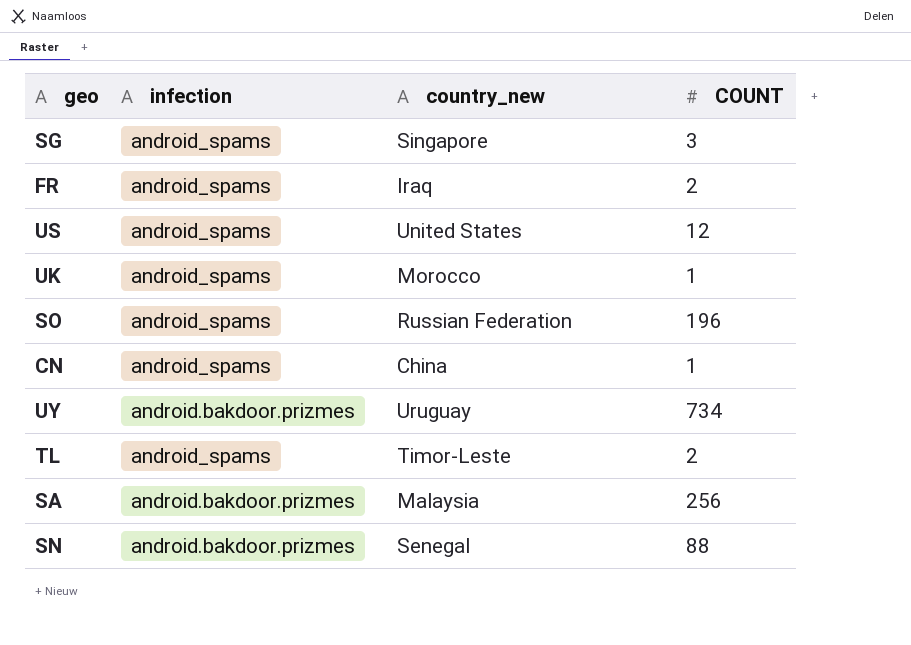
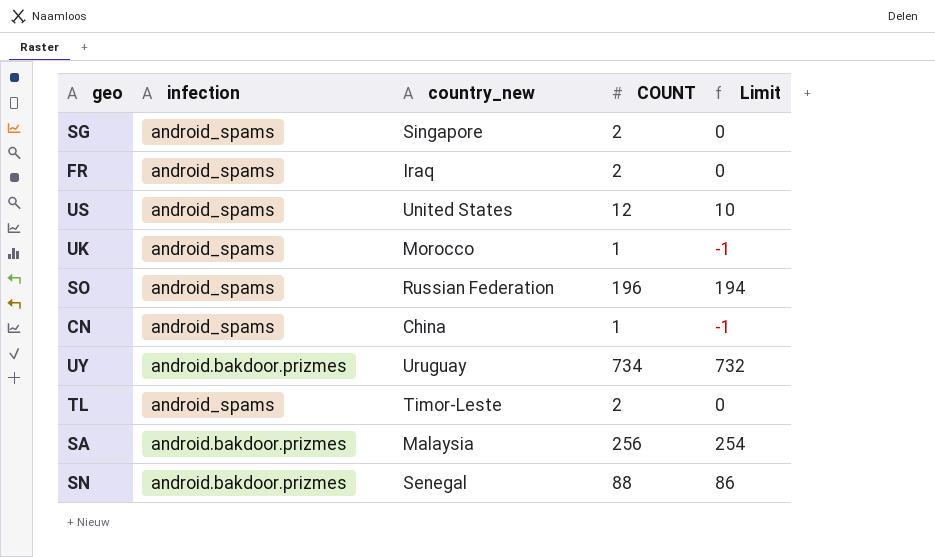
column Limit | formula: none -> [COUNT] - 2
SG | COUNT: 3 -> 2

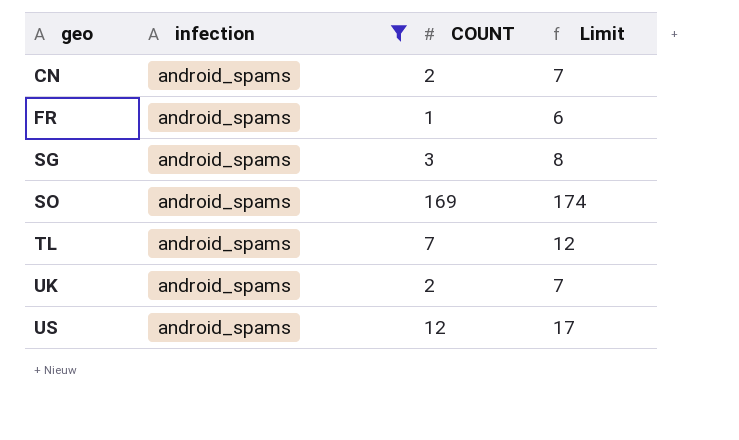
filter: none -> infection = android_spams
row order: none -> geo ascending
column country_new | position: 3 -> none
column Limit | formula: [COUNT] - 2 -> [COUNT] + 5
CN | COUNT: 1 -> 2
FR | COUNT: 2 -> 1
SG | COUNT: 2 -> 3
SO | COUNT: 196 -> 169
TL | COUNT: 2 -> 7
UK | COUNT: 1 -> 2

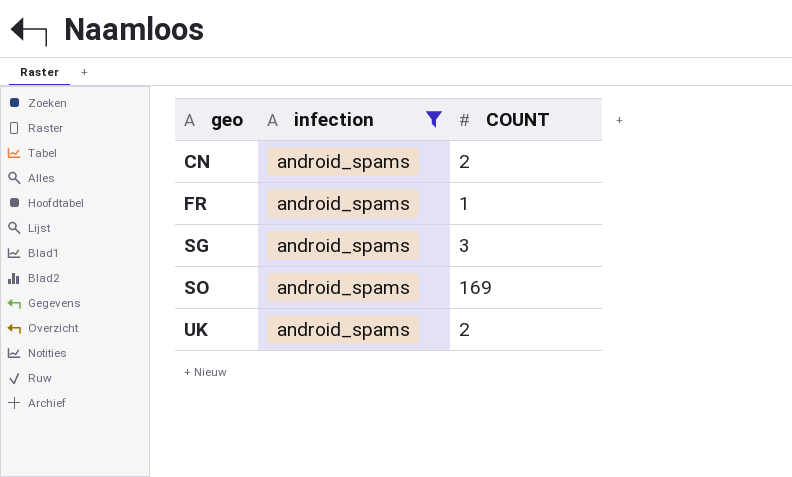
column Limit | formula: [COUNT] + 5 -> none
row TL: android_spams | 7 | 12 -> none
row US: android_spams | 12 | 17 -> none

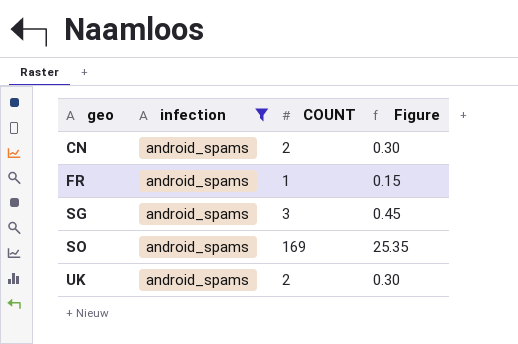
column Figure | formula: none -> [COUNT] * 0.15

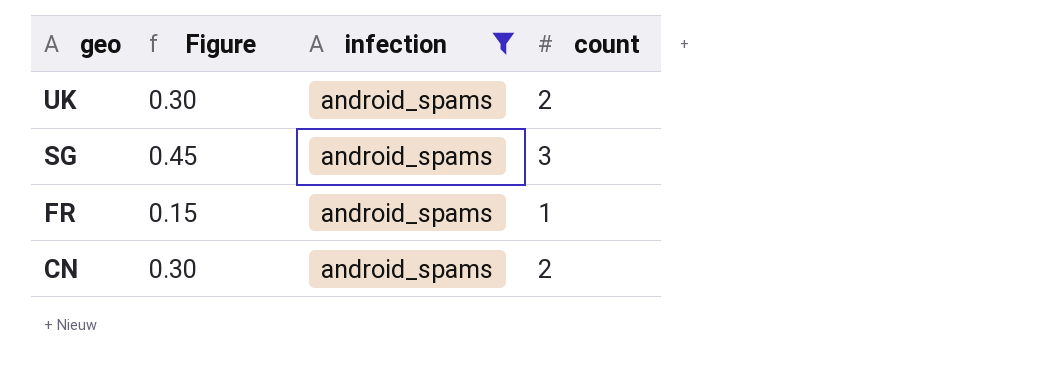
row order: geo ascending -> geo descending
column Figure | position: 4 -> 2
column name: COUNT -> count
row SO: android_spams | 169 | 25.35 -> none

